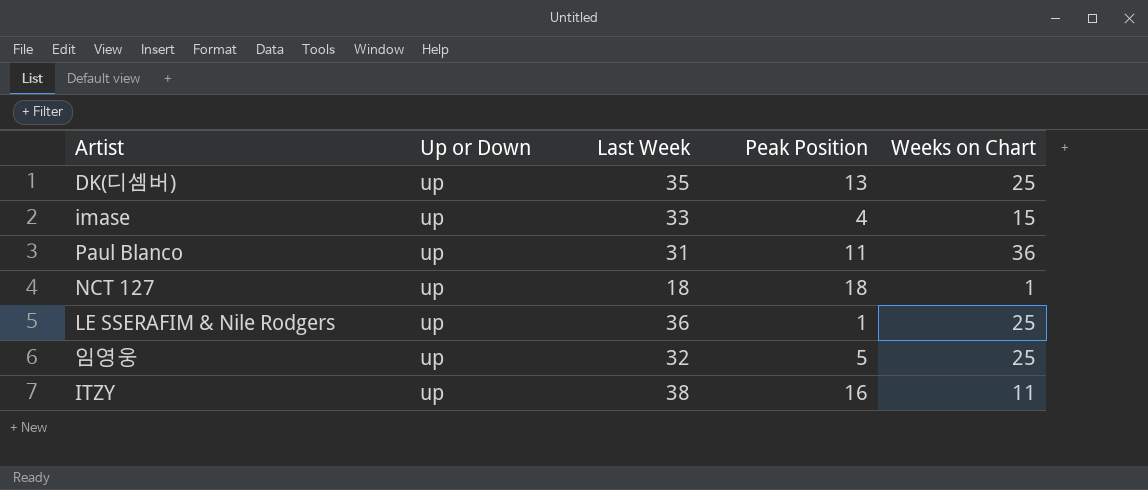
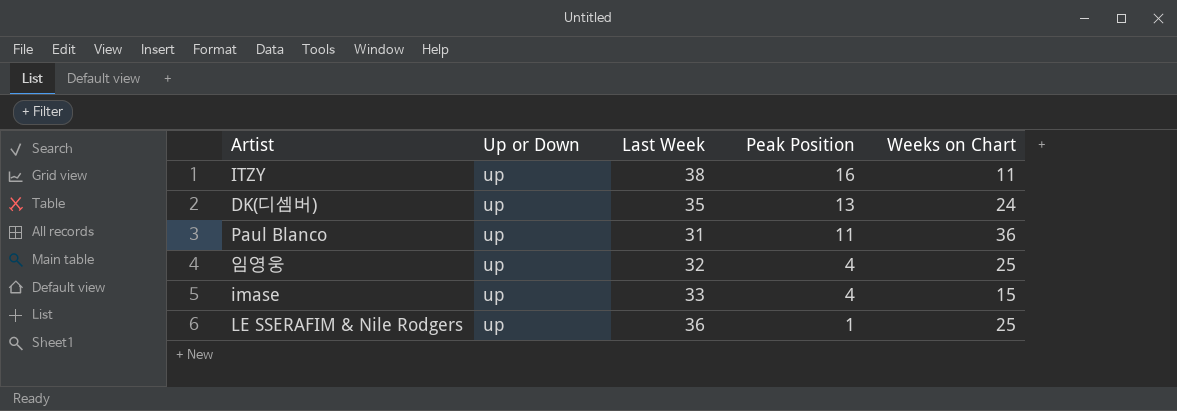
row order: none -> Peak Position descending
row NCT 127: up | 18 | 18 | 1 -> none
DK(디셈버) | Weeks on Chart: 25 -> 24
임영웅 | Peak Position: 5 -> 4

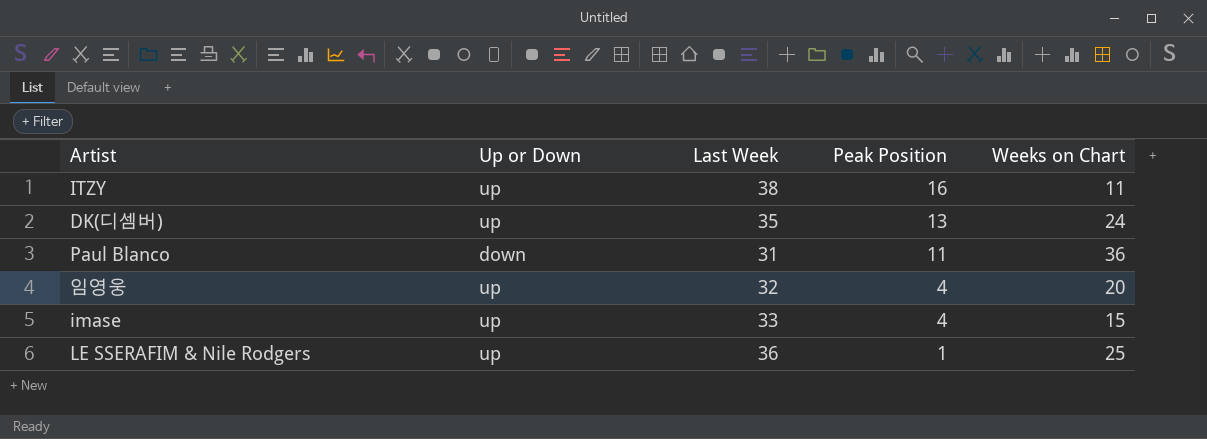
Paul Blanco | Up or Down: up -> down
임영웅 | Weeks on Chart: 25 -> 20

